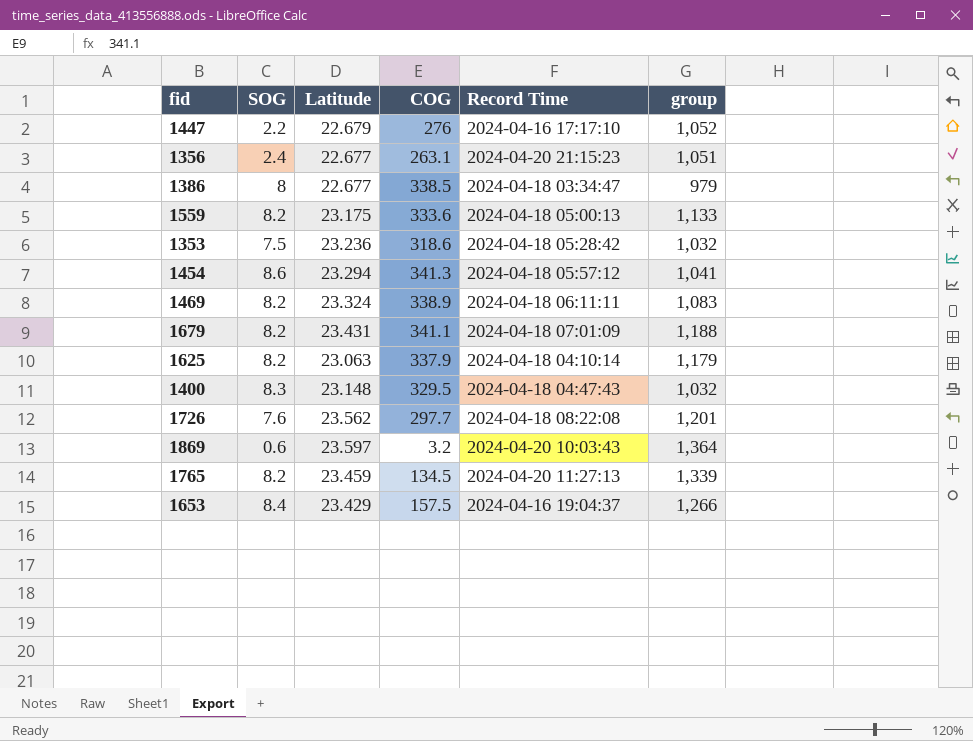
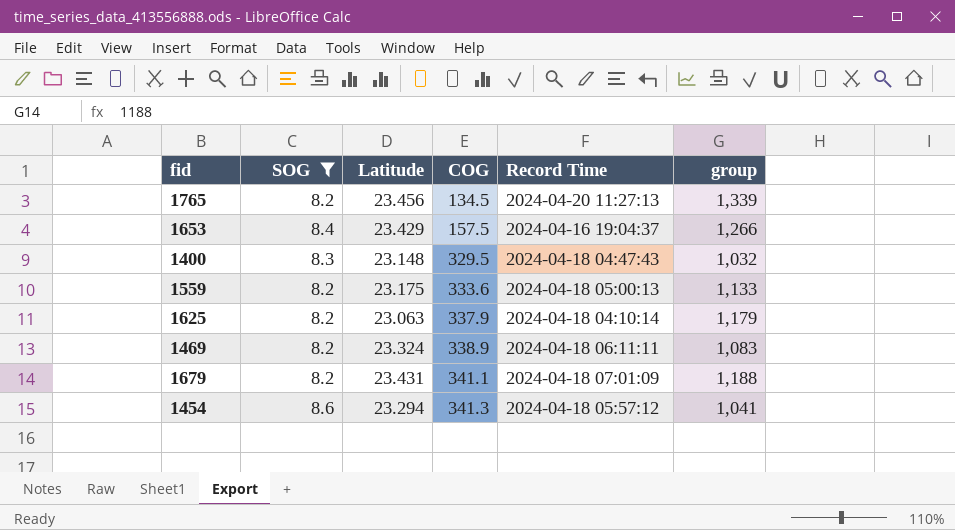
filter: none -> SOG >= 8.2
row order: none -> COG ascending
1765 | Latitude: 23.459 -> 23.456

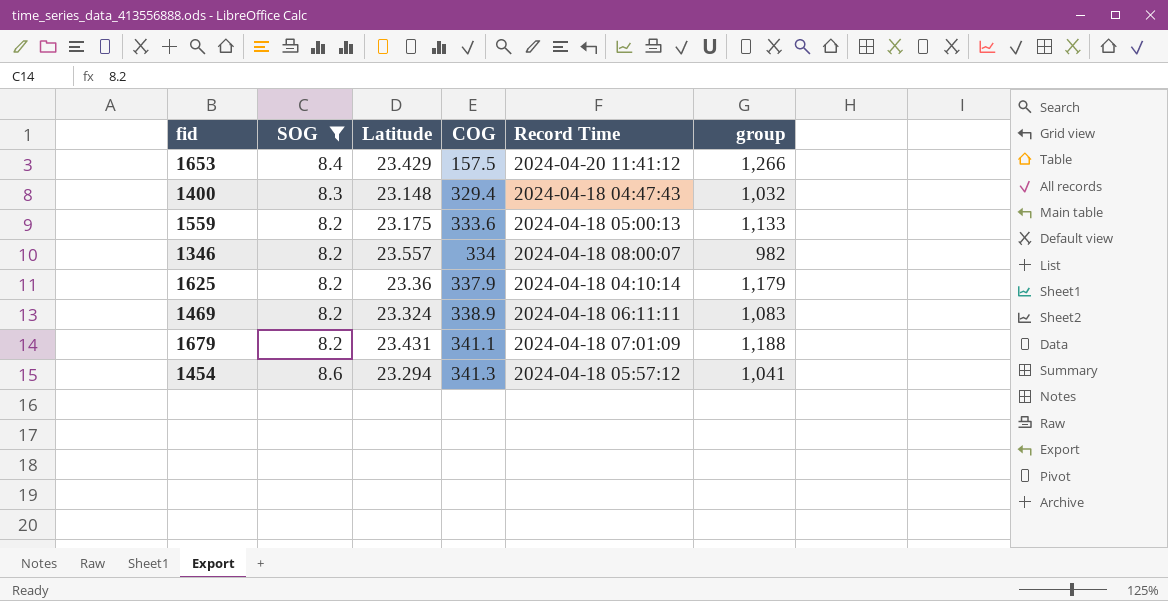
row 1765: 8.2 | 23.456 | 134.5 | 2024-04-20 11:27:13 | 1,339 -> none
1653 | Record Time: 2024-04-16 19:04:37 -> 2024-04-20 11:41:12
1400 | COG: 329.5 -> 329.4
row 1346: none -> 8.2 | 23.557 | 334 | 2024-04-18 08:00:07 | 982
1625 | Latitude: 23.063 -> 23.36

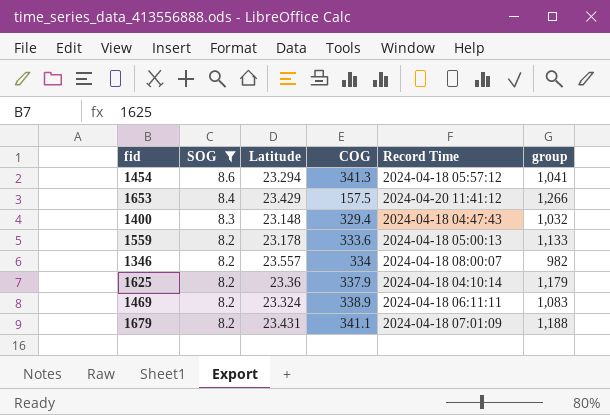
row order: COG ascending -> SOG descending
1559 | Latitude: 23.175 -> 23.178

